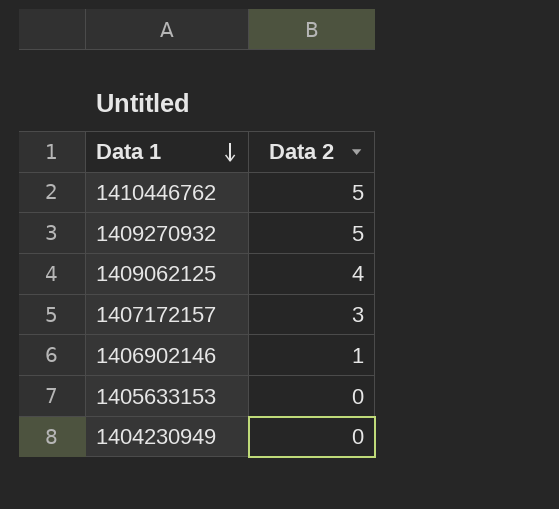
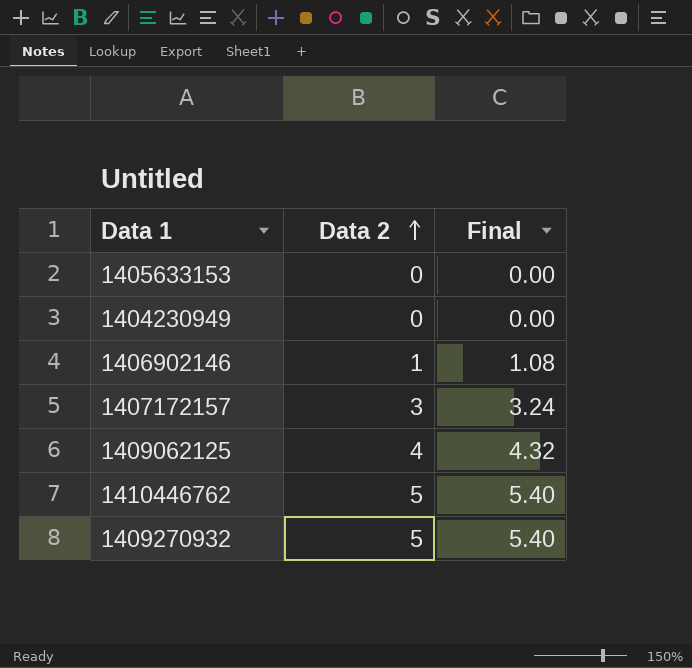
row order: Data 1 descending -> Data 2 ascending
column Final | formula: none -> [Data 2] * 1.08

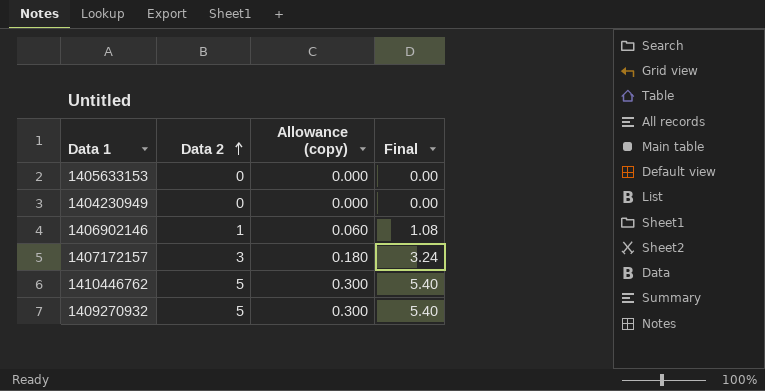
column Allowance (copy) | formula: none -> [Data 2] * 0.06
row 1409062125: 4 | 4.32 -> none

